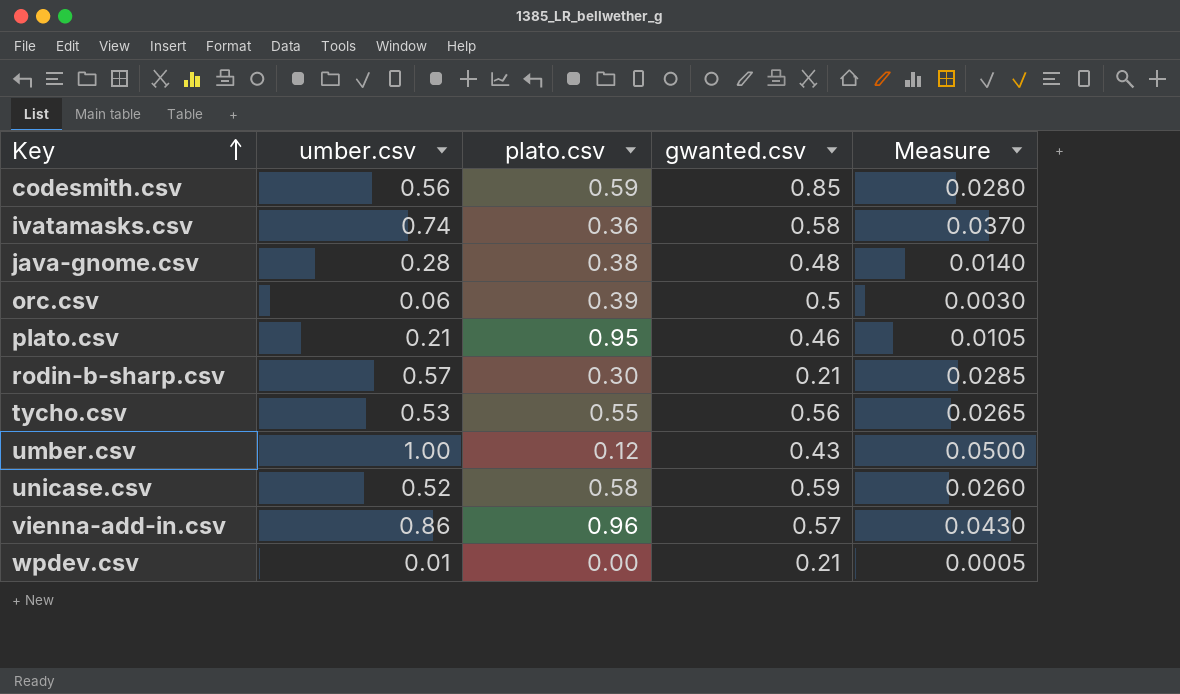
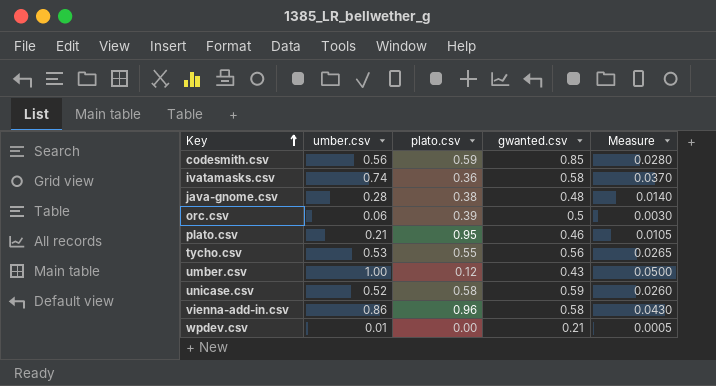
row rodin-b-sharp.csv: 0.57 | 0.30 | 0.21 | 0.0285 -> none
vienna-add-in.csv | gwanted.csv: 0.57 -> 0.58

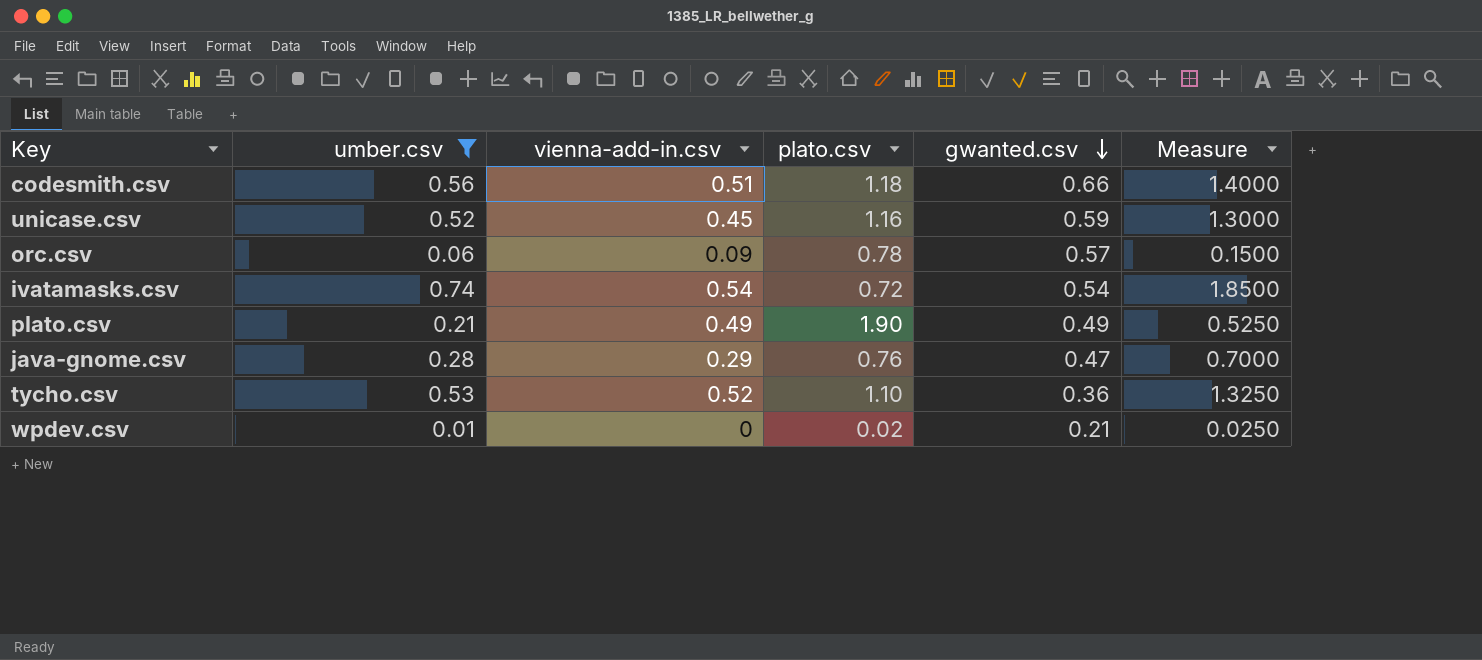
filter: none -> umber.csv <= 0.74
row order: Key ascending -> gwanted.csv descending
column vienna-add-in.csv | position: none -> 3
column Measure | formula: [umber.csv] * 0.05 -> [umber.csv] * 2.5
codesmith.csv | plato.csv: 0.59 -> 1.18
codesmith.csv | gwanted.csv: 0.85 -> 0.66
unicase.csv | plato.csv: 0.58 -> 1.16
orc.csv | plato.csv: 0.39 -> 0.78
orc.csv | gwanted.csv: 0.5 -> 0.57
ivatamasks.csv | plato.csv: 0.36 -> 0.72
ivatamasks.csv | gwanted.csv: 0.58 -> 0.54
plato.csv | plato.csv: 0.95 -> 1.90
plato.csv | gwanted.csv: 0.46 -> 0.49
java-gnome.csv | plato.csv: 0.38 -> 0.76
java-gnome.csv | gwanted.csv: 0.48 -> 0.47
tycho.csv | plato.csv: 0.55 -> 1.10
tycho.csv | gwanted.csv: 0.56 -> 0.36
wpdev.csv | plato.csv: 0.00 -> 0.02

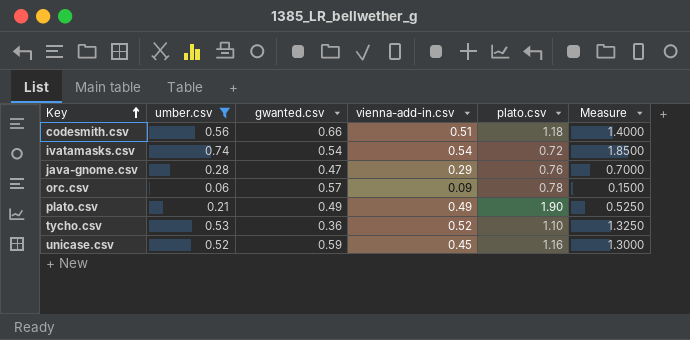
row order: gwanted.csv descending -> Key ascending
column gwanted.csv | position: 5 -> 3
row wpdev.csv: 0.01 | 0 | 0.02 | 0.21 | 0.0250 -> none

